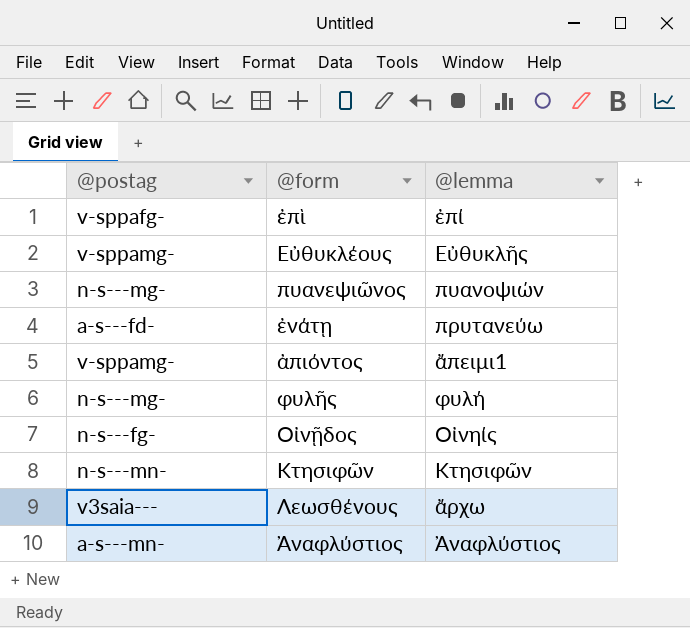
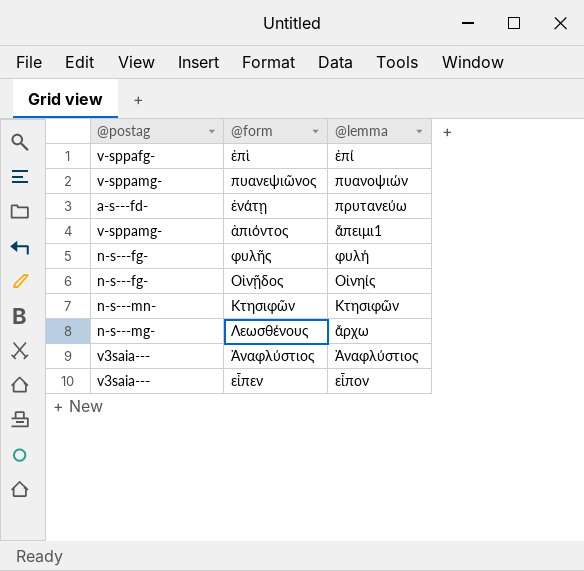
row Εὐθυκλέους: v-sppamg- | Εὐθυκλῆς -> none
πυανεψιῶνος | @postag: n-s---mg- -> v-sppamg-
φυλῆς | @postag: n-s---mg- -> n-s---fg-
Λεωσθένους | @postag: v3saia--- -> n-s---mg-
Ἀναφλύστιος | @postag: a-s---mn- -> v3saia---
row εἶπεν: none -> v3saia--- | εἶπον

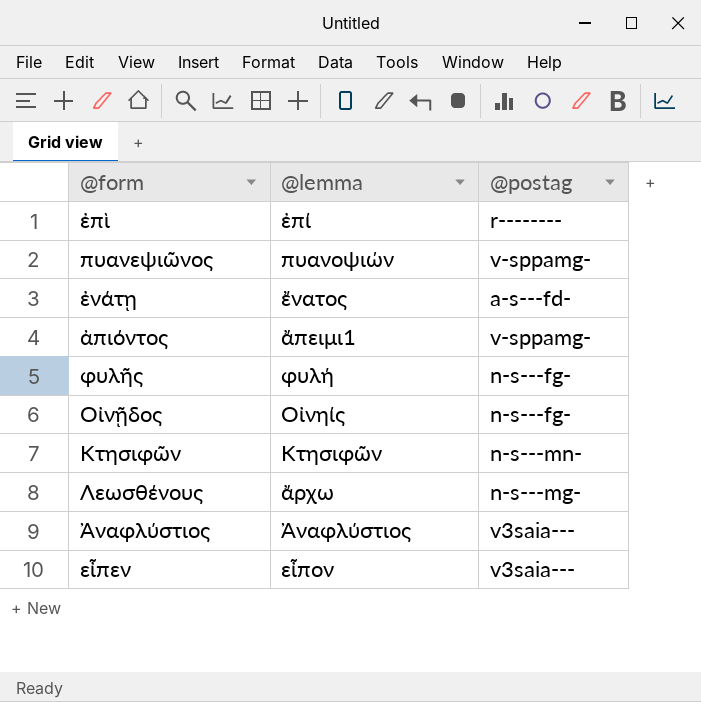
column @postag | position: 1 -> 3
ἐπὶ | @postag: v-sppafg- -> r--------
ἐνάτῃ | @lemma: πρυτανεύω -> ἔνατος

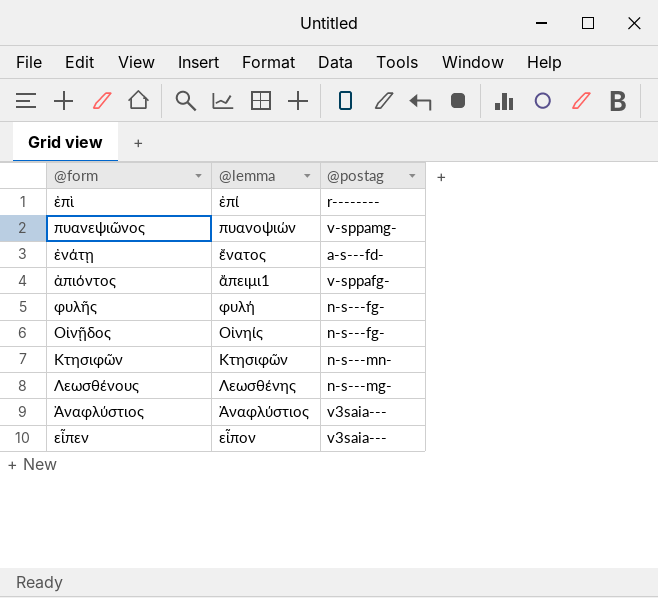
ἀπιόντος | @postag: v-sppamg- -> v-sppafg-
Λεωσθένους | @lemma: ἄρχω -> Λεωσθένης

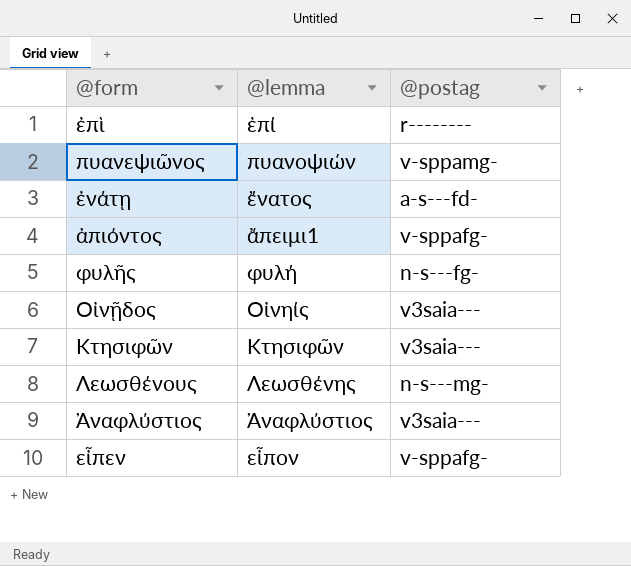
Οἰνῇδος | @postag: n-s---fg- -> v3saia---
Κτησιφῶν | @postag: n-s---mn- -> v3saia---
εἶπεν | @postag: v3saia--- -> v-sppafg-

